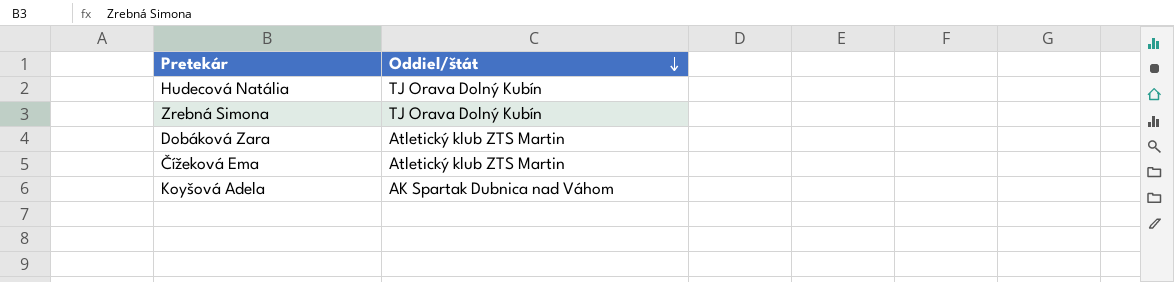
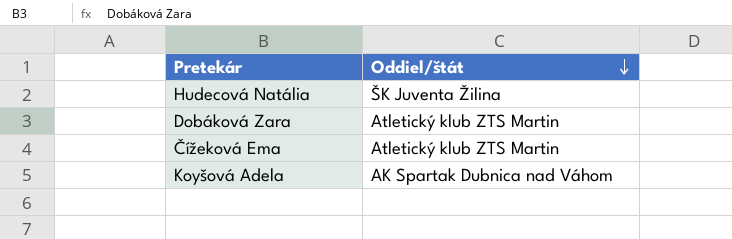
row Zrebná Simona: TJ Orava Dolný Kubín -> none
Hudecová Natália | Oddiel/štát: TJ Orava Dolný Kubín -> ŠK Juventa Žilina

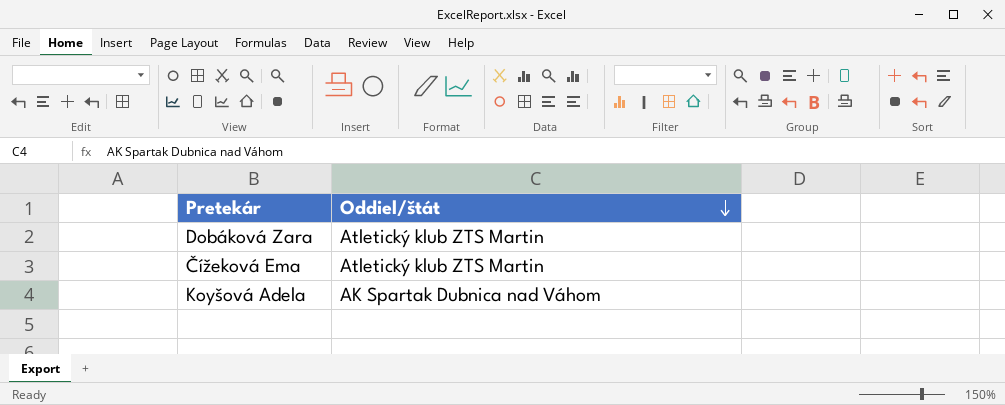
row Hudecová Natália: ŠK Juventa Žilina -> none

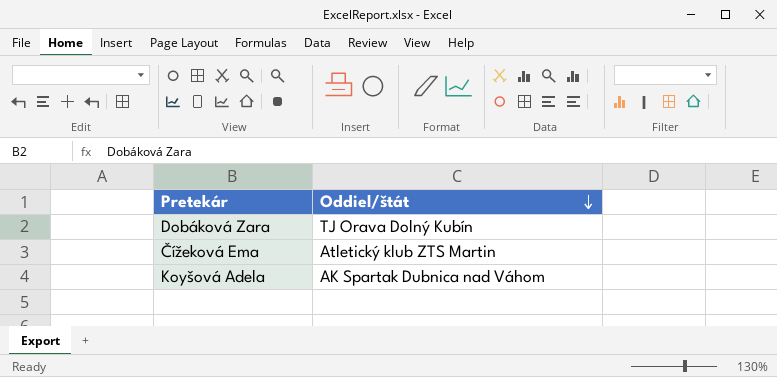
Dobáková Zara | Oddiel/štát: Atletický klub ZTS Martin -> TJ Orava Dolný Kubín

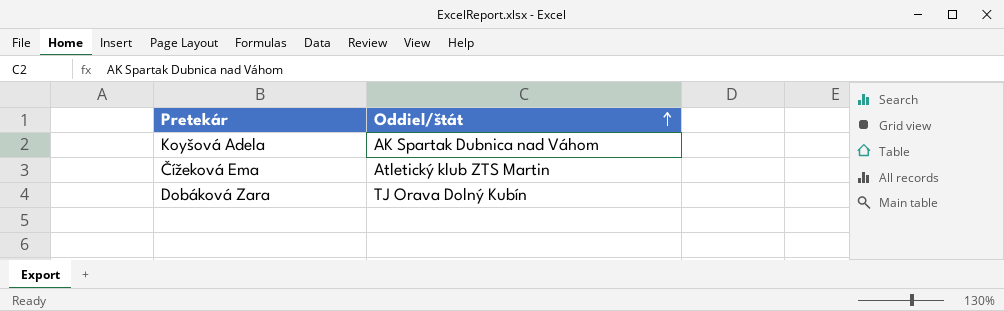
row order: Oddiel/štát descending -> Oddiel/štát ascending

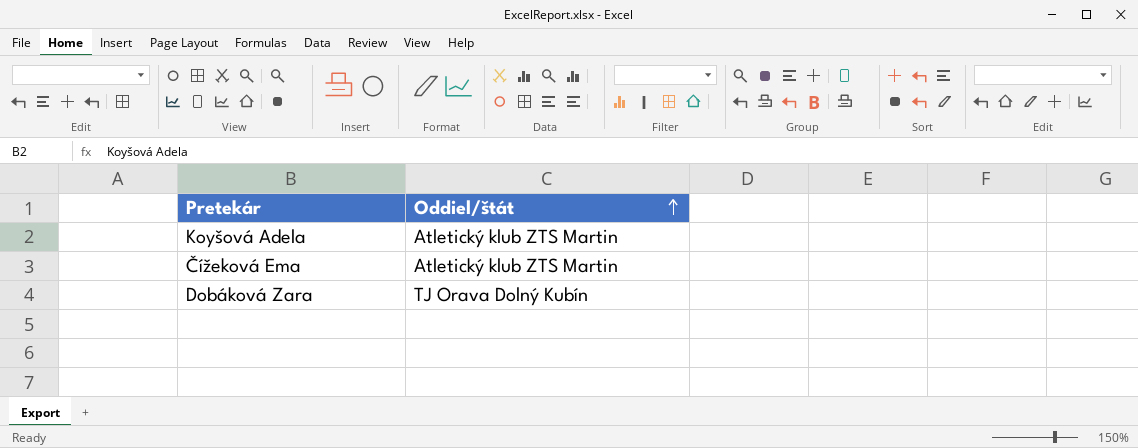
Koyšová Adela | Oddiel/štát: AK Spartak Dubnica nad Váhom -> Atletický klub ZTS Martin

